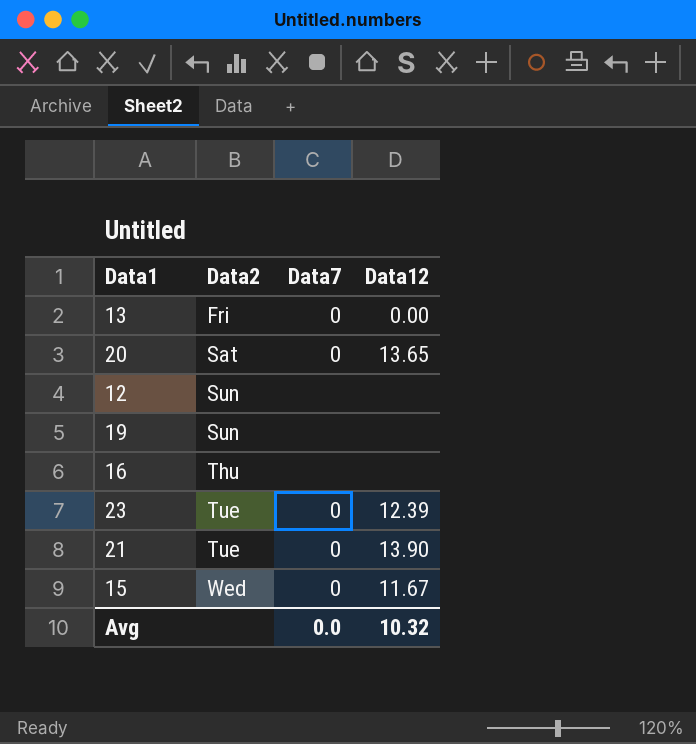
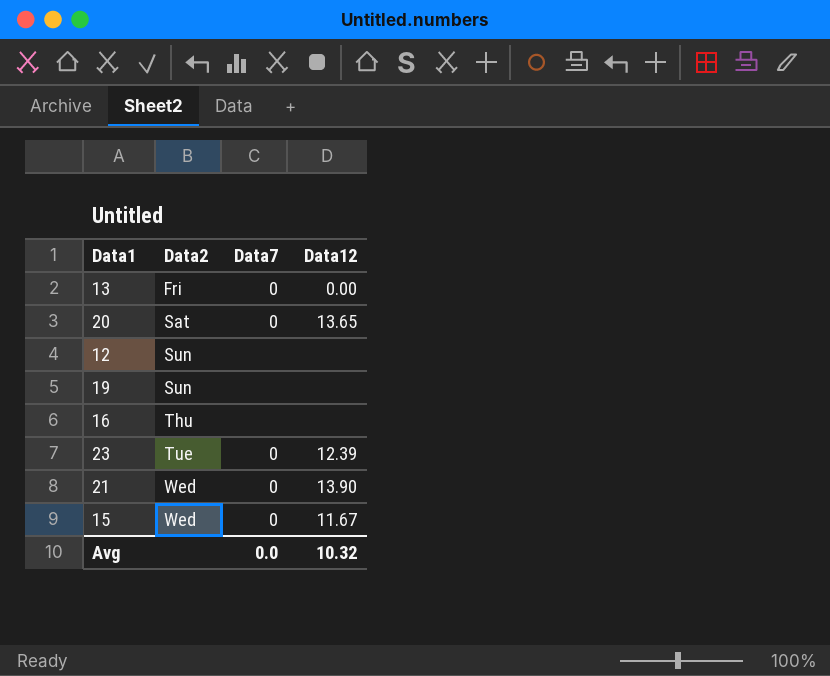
21 | Data2: Tue -> Wed

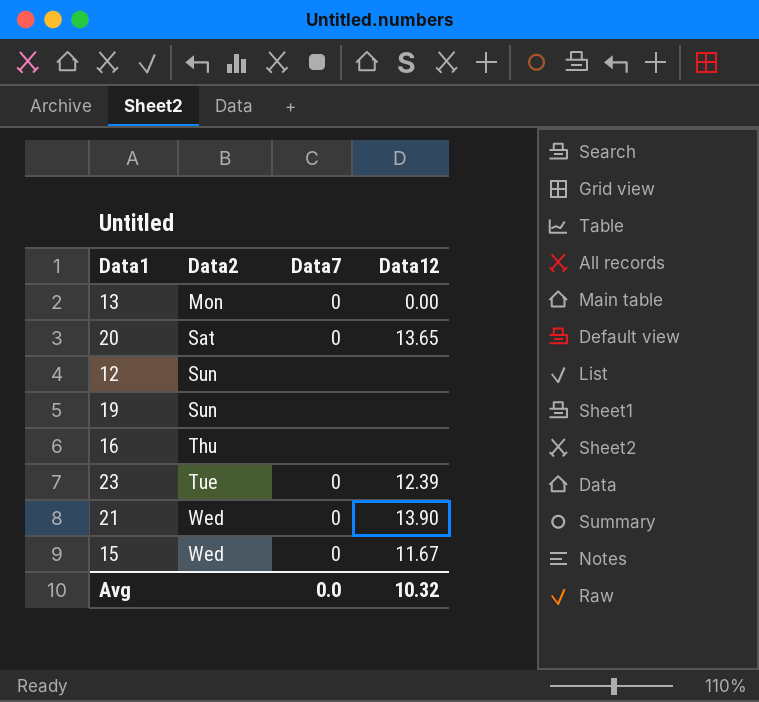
13 | Data2: Fri -> Mon

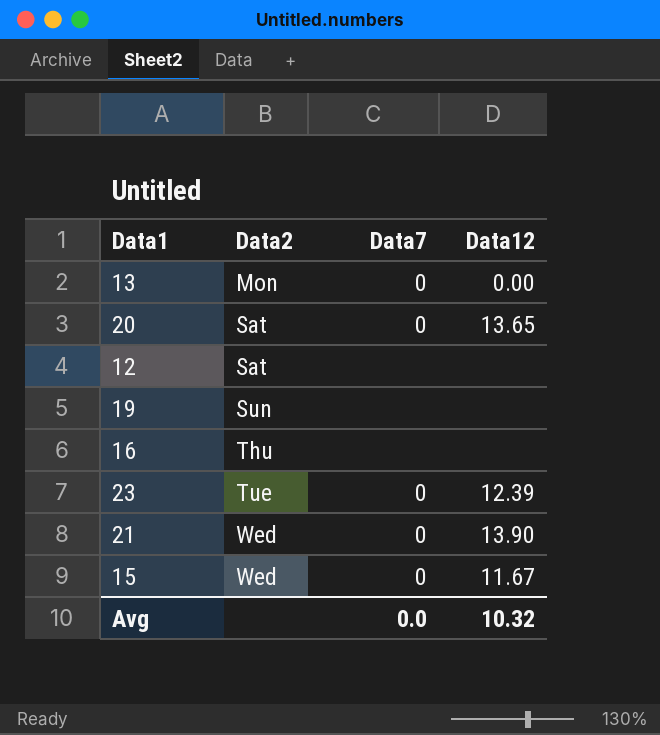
12 | Data2: Sun -> Sat

